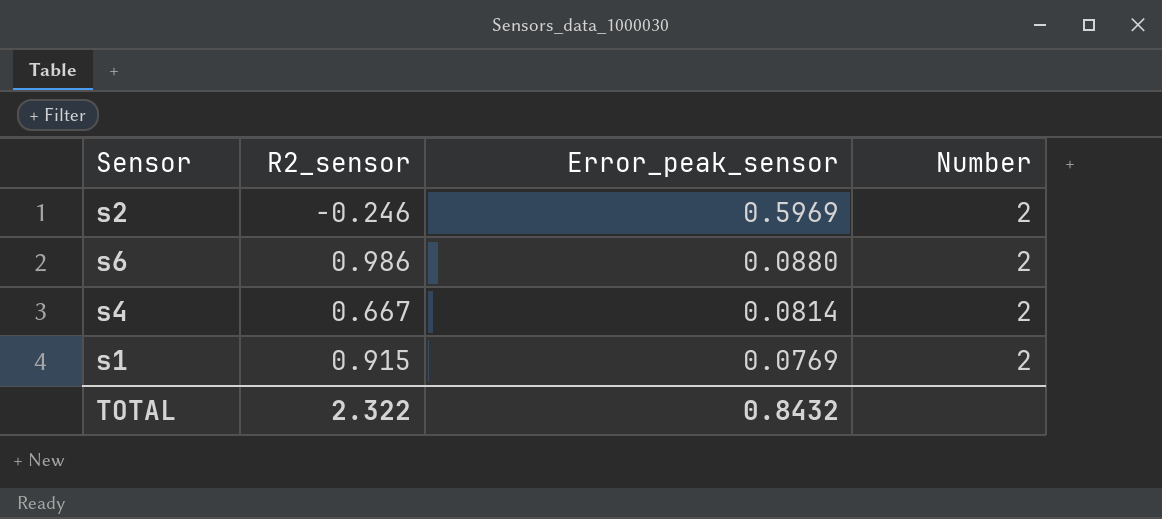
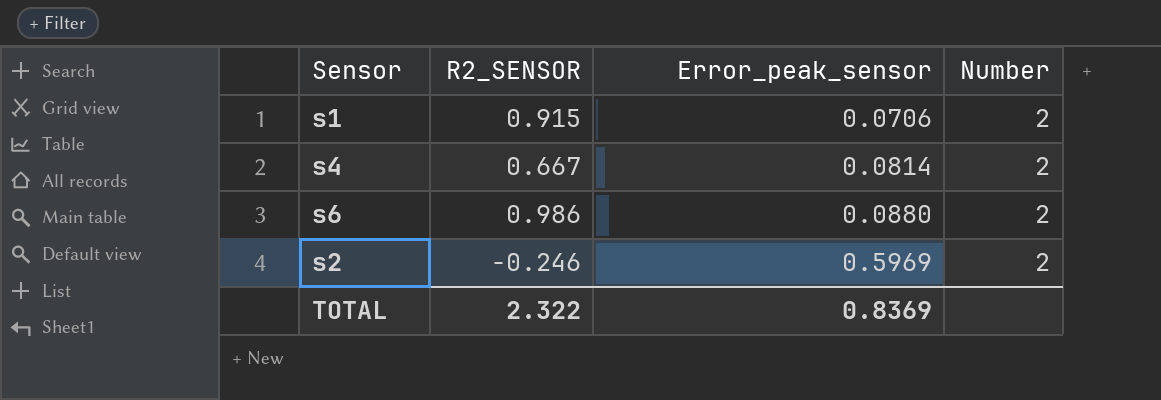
row order: Error_peak_sensor descending -> Error_peak_sensor ascending
column name: R2_sensor -> R2_SENSOR
s1 | Error_peak_sensor: 0.0769 -> 0.0706
TOTAL | Error_peak_sensor: 0.8432 -> 0.8369

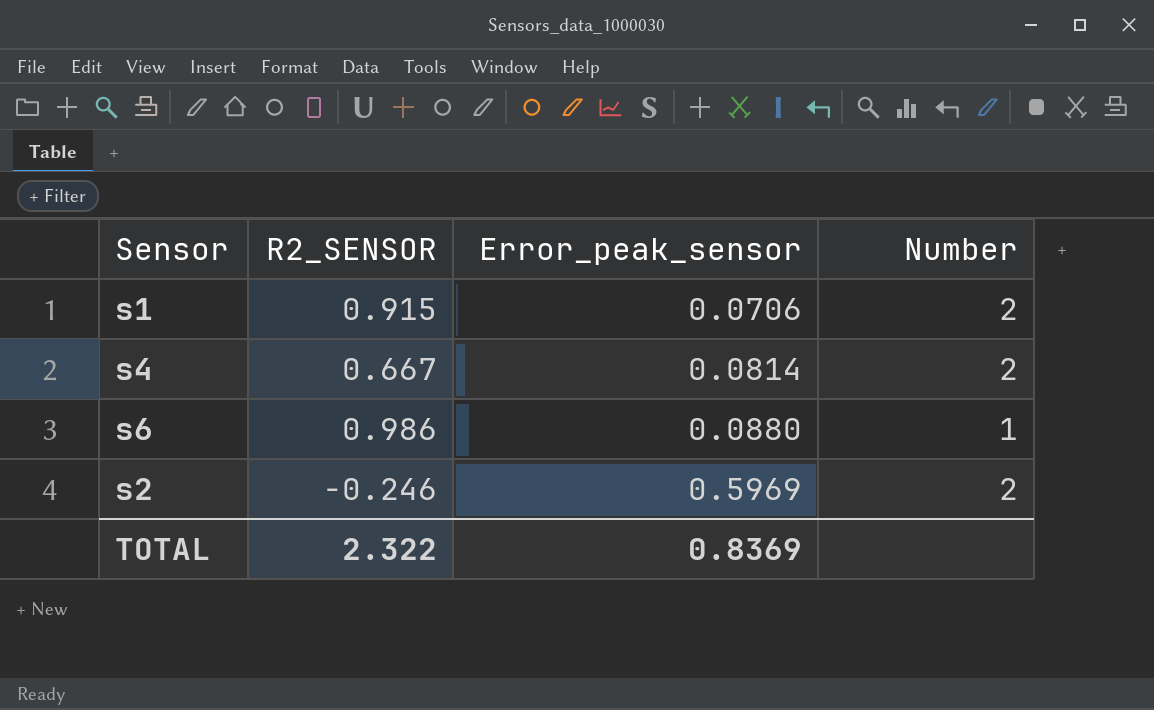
s6 | Number: 2 -> 1

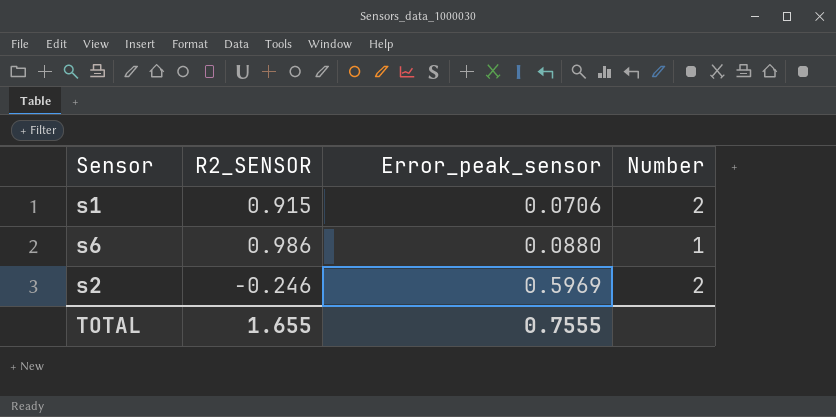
row s4: 0.667 | 0.0814 | 2 -> none
TOTAL | R2_SENSOR: 2.322 -> 1.655
TOTAL | Error_peak_sensor: 0.8369 -> 0.7555

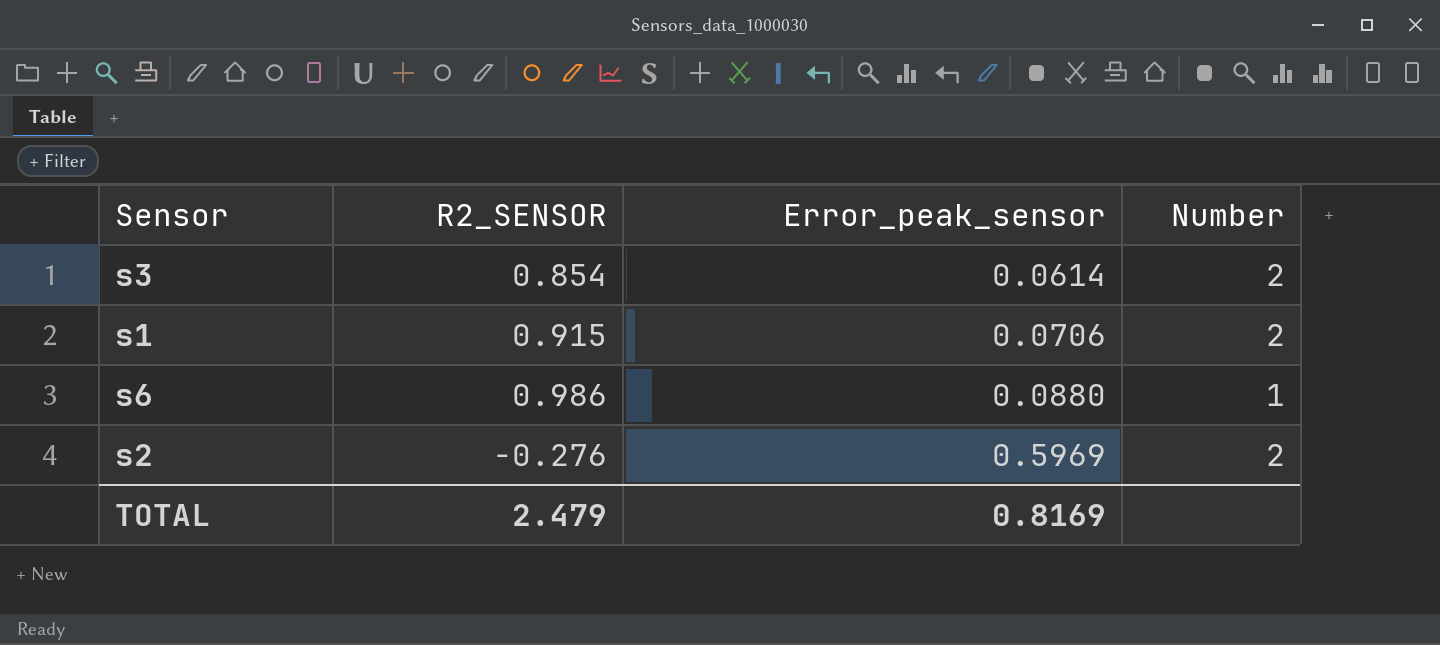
row s3: none -> 0.854 | 0.0614 | 2
s2 | R2_SENSOR: -0.246 -> -0.276
TOTAL | R2_SENSOR: 1.655 -> 2.479
TOTAL | Error_peak_sensor: 0.7555 -> 0.8169

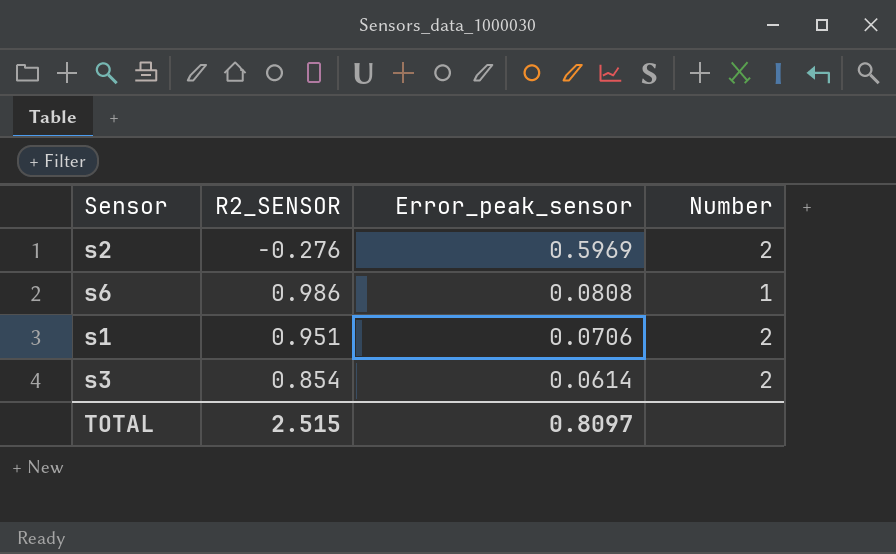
row order: Error_peak_sensor ascending -> Error_peak_sensor descending
s6 | Error_peak_sensor: 0.0880 -> 0.0808
s1 | R2_SENSOR: 0.915 -> 0.951
TOTAL | R2_SENSOR: 2.479 -> 2.515
TOTAL | Error_peak_sensor: 0.8169 -> 0.8097

